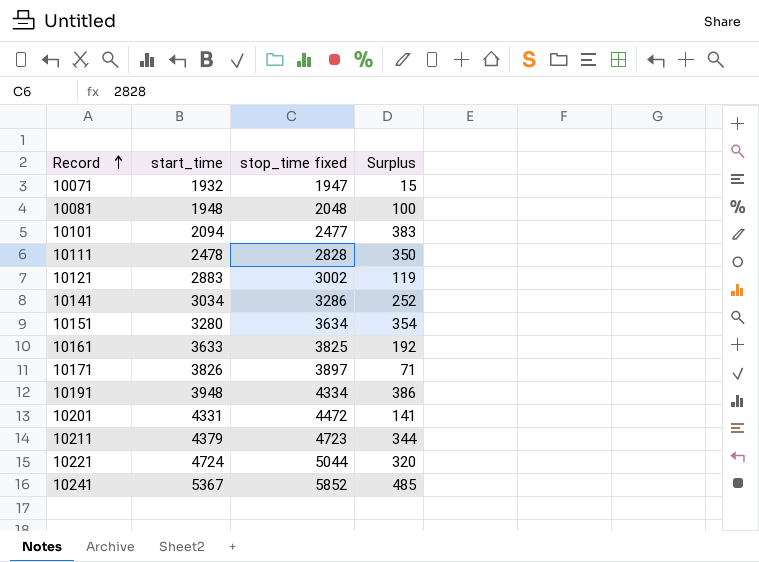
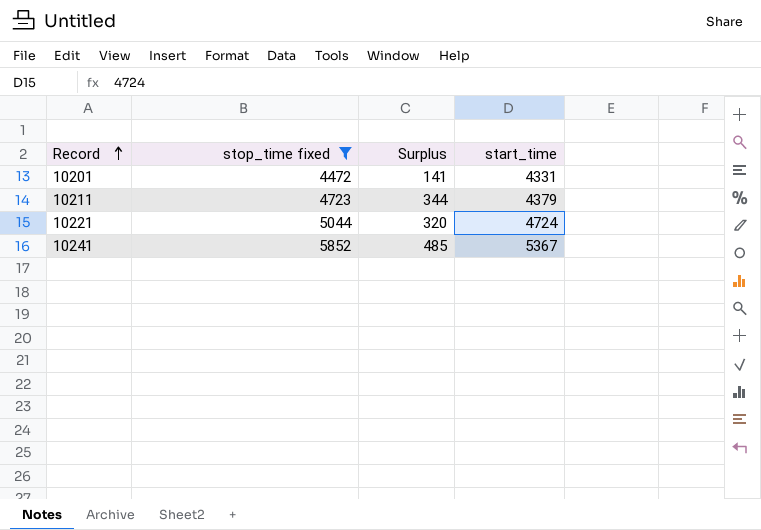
filter: none -> stop_time fixed >= 4472
column start_time | position: 2 -> 4

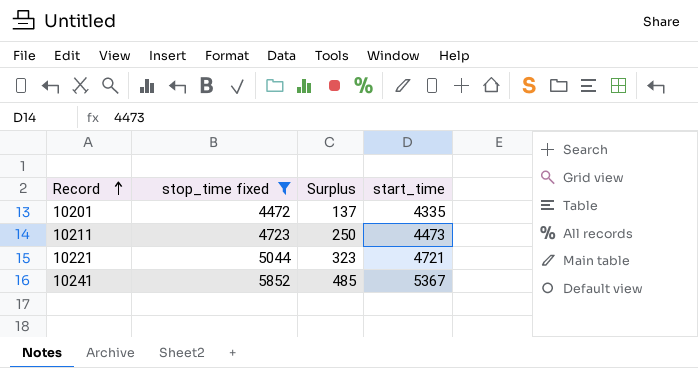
10201 | Surplus: 141 -> 137
10201 | start_time: 4331 -> 4335
10211 | Surplus: 344 -> 250
10211 | start_time: 4379 -> 4473
10221 | Surplus: 320 -> 323
10221 | start_time: 4724 -> 4721

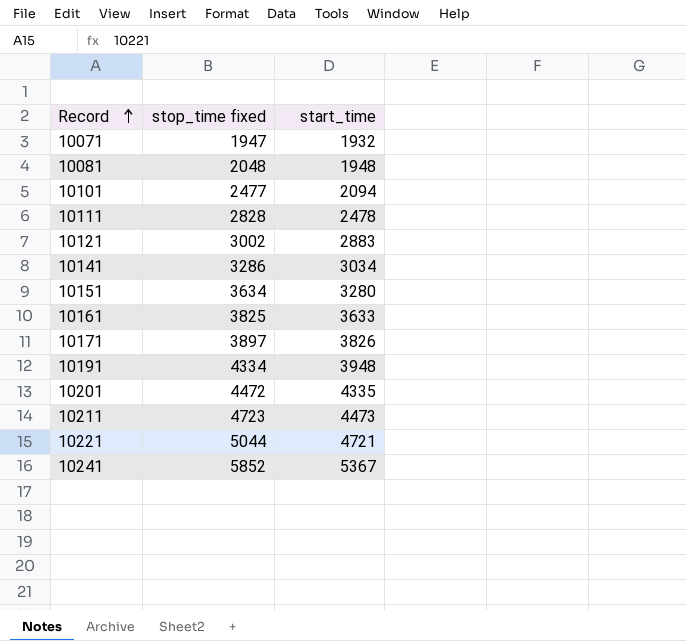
filter: stop_time fixed >= 4472 -> none
column Surplus | formula: [stop_time fixed] - [start_time] -> none

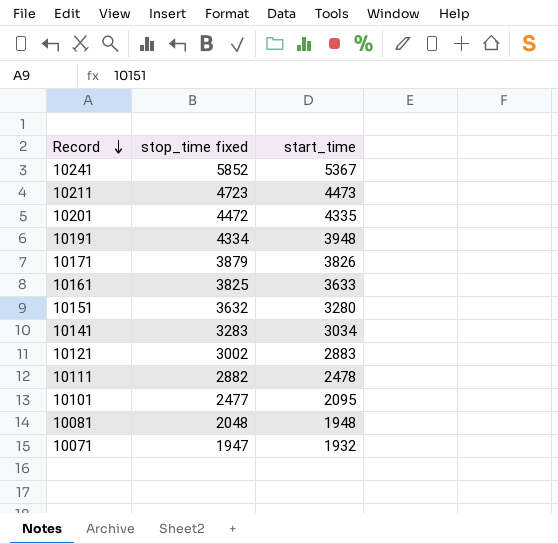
row order: Record ascending -> Record descending
row 10221: 5044 | 4721 -> none
10171 | stop_time fixed: 3897 -> 3879
10151 | stop_time fixed: 3634 -> 3632
10141 | stop_time fixed: 3286 -> 3283
10111 | stop_time fixed: 2828 -> 2882
10101 | start_time: 2094 -> 2095

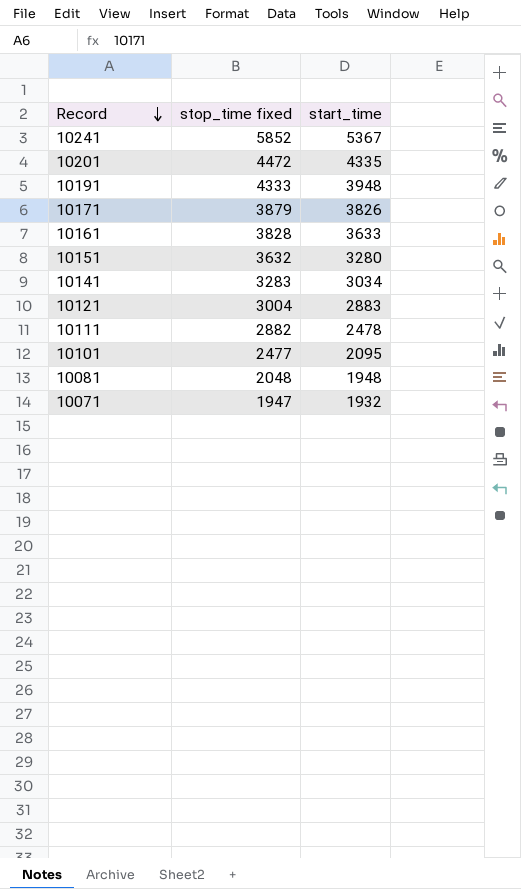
row 10211: 4723 | 4473 -> none
10191 | stop_time fixed: 4334 -> 4333
10161 | stop_time fixed: 3825 -> 3828
10121 | stop_time fixed: 3002 -> 3004

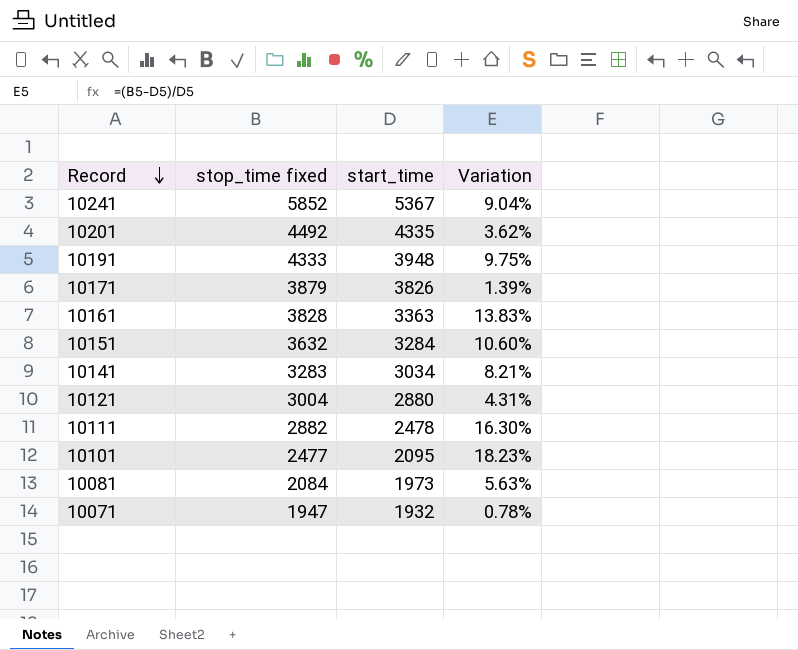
column Variation | formula: none -> ([stop_time fixed] - [start_time]) / [start_time]
10201 | stop_time fixed: 4472 -> 4492
10161 | start_time: 3633 -> 3363
10151 | start_time: 3280 -> 3284
10121 | start_time: 2883 -> 2880
10081 | stop_time fixed: 2048 -> 2084
10081 | start_time: 1948 -> 1973

